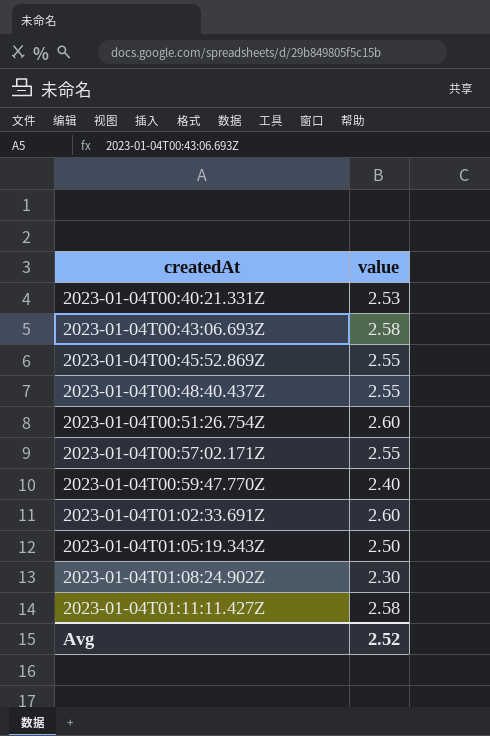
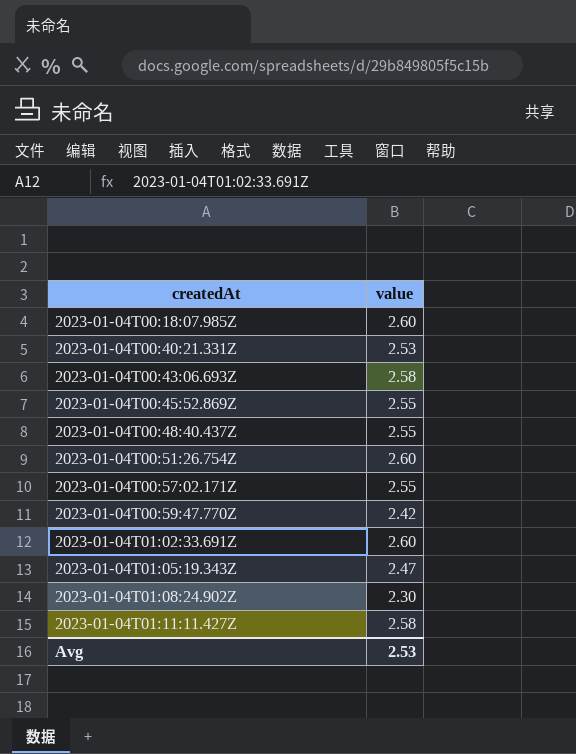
row 2023-01-04T00:18:07.985Z: none -> 2.60
2023-01-04T00:59:47.770Z | value: 2.40 -> 2.42
2023-01-04T01:05:19.343Z | value: 2.50 -> 2.47
Avg | value: 2.52 -> 2.53

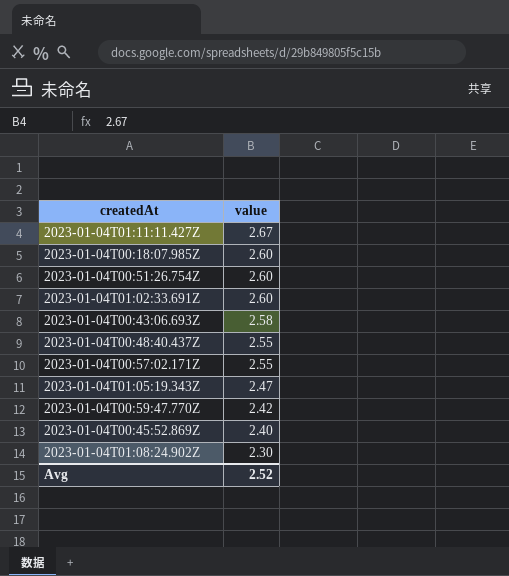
row order: createdAt ascending -> value descending
row 2023-01-04T00:40:21.331Z: 2.53 -> none
2023-01-04T01:11:11.427Z | value: 2.58 -> 2.67
2023-01-04T00:45:52.869Z | value: 2.55 -> 2.40
Avg | value: 2.53 -> 2.52

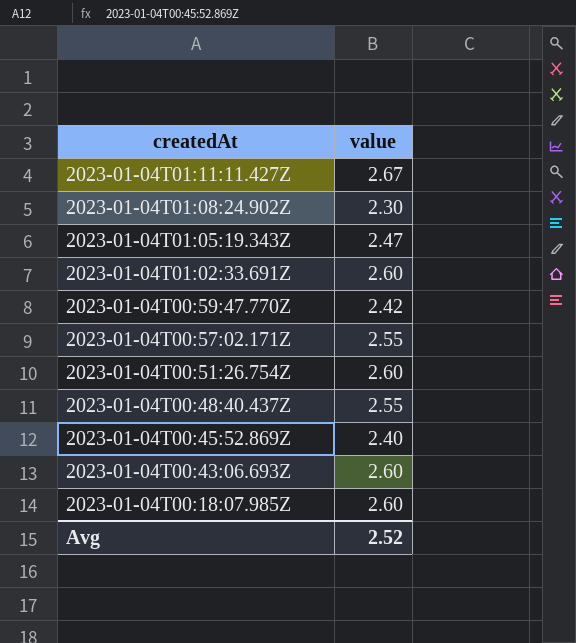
row order: value descending -> createdAt descending
2023-01-04T00:43:06.693Z | value: 2.58 -> 2.60

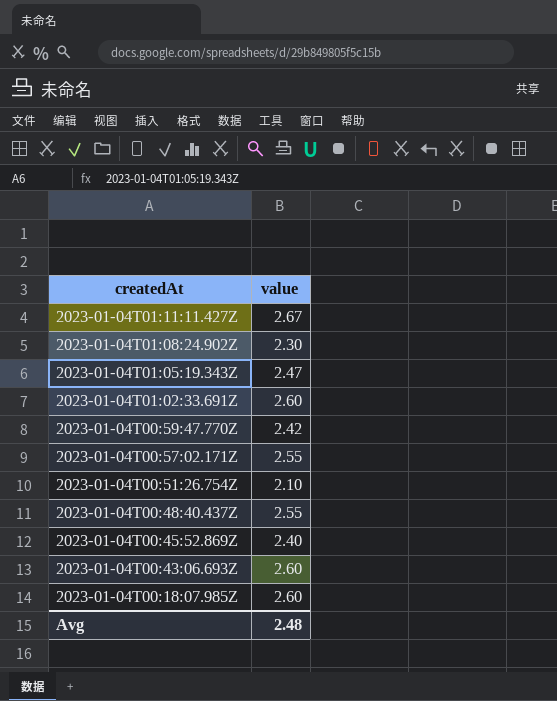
2023-01-04T00:51:26.754Z | value: 2.60 -> 2.10
Avg | value: 2.52 -> 2.48

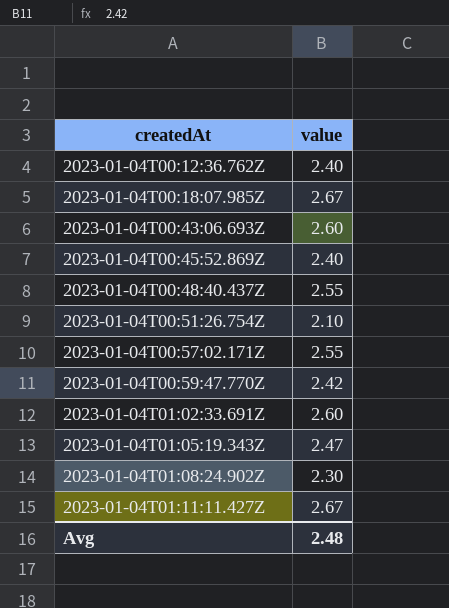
row order: createdAt descending -> createdAt ascending
row 2023-01-04T00:12:36.762Z: none -> 2.40
2023-01-04T00:18:07.985Z | value: 2.60 -> 2.67

